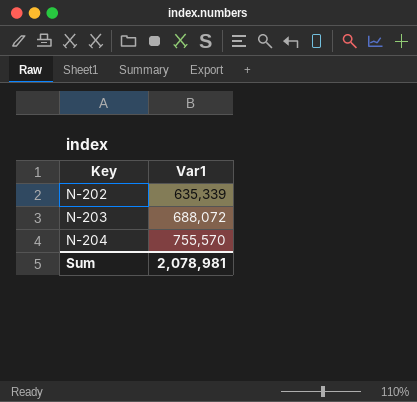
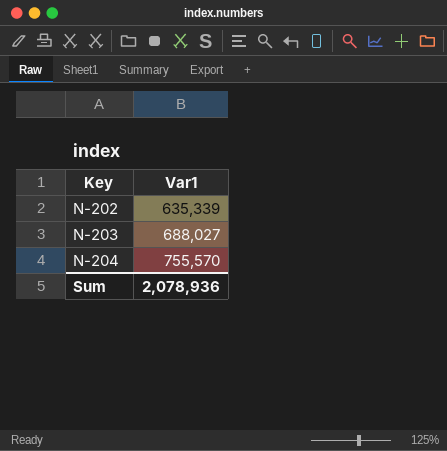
N-203 | Var1: 688,072 -> 688,027
Sum | Var1: 2,078,981 -> 2,078,936

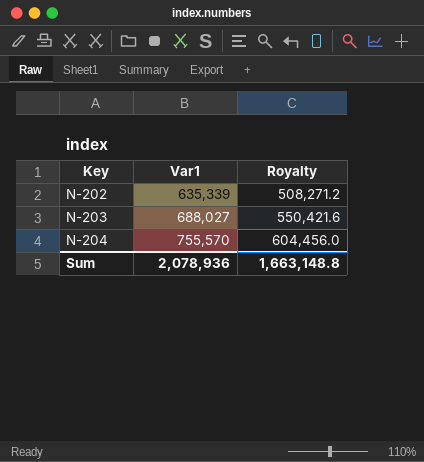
column Royalty | formula: none -> [Var1] * 0.8

